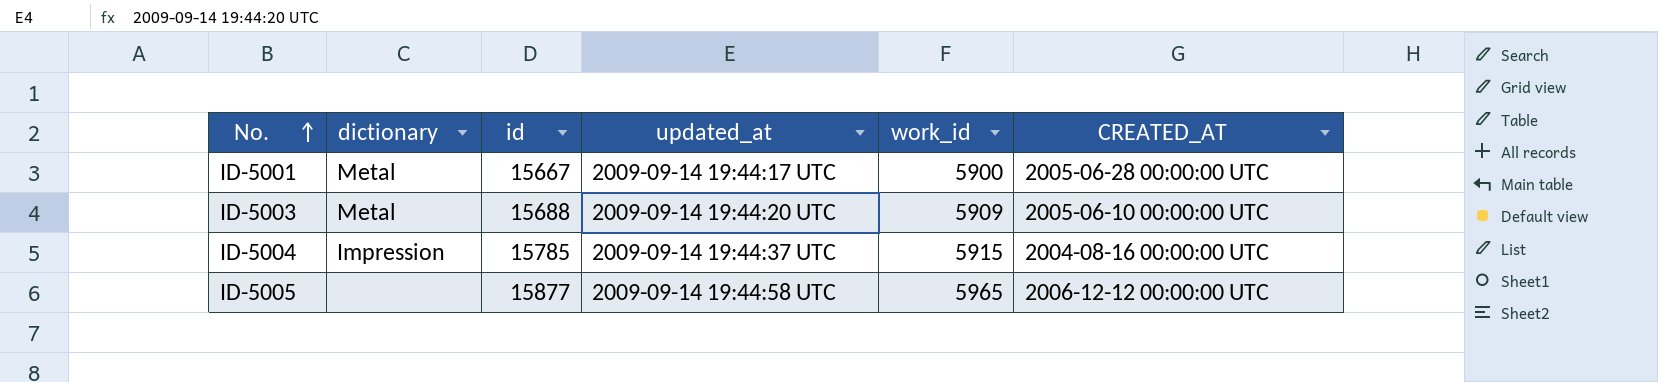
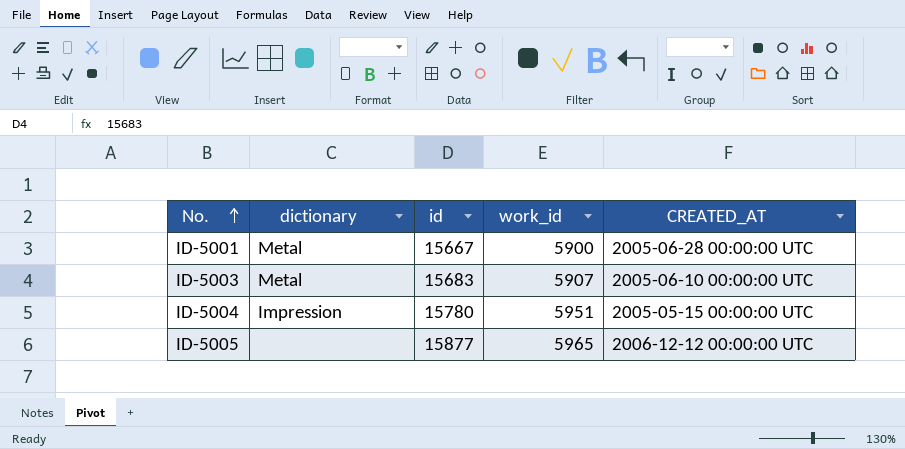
column updated_at | position: 4 -> none
ID-5003 | id: 15688 -> 15683
ID-5003 | work_id: 5909 -> 5907
ID-5004 | id: 15785 -> 15780
ID-5004 | work_id: 5915 -> 5951
ID-5004 | CREATED_AT: 2004-08-16 00:00:00 UTC -> 2005-05-15 00:00:00 UTC

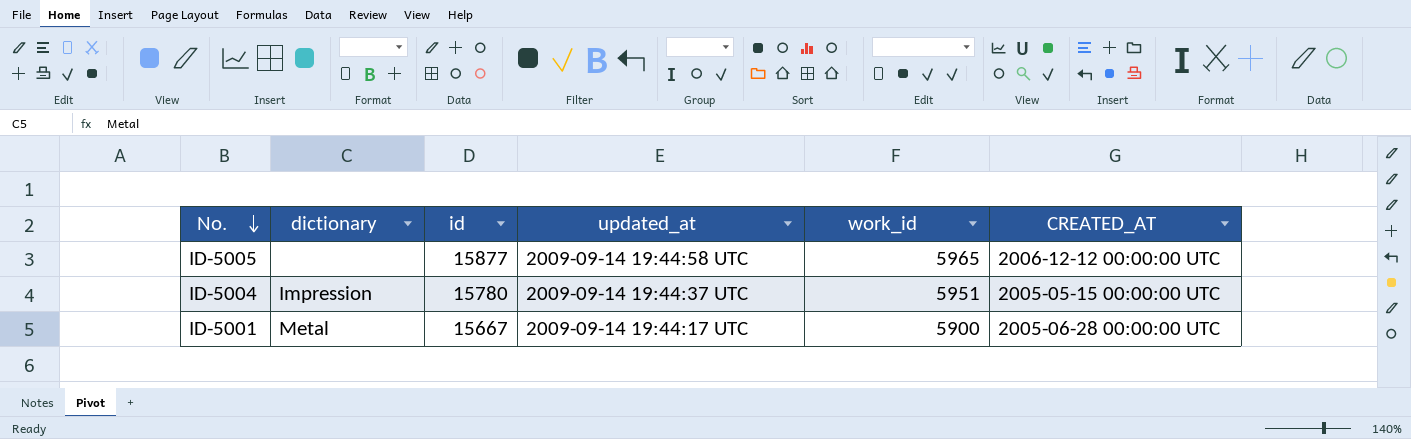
row order: No. ascending -> No. descending
column updated_at | position: none -> 4
row ID-5003: Metal | 15683 | 5907 | 2005-06-10 00:00:00 UTC -> none

